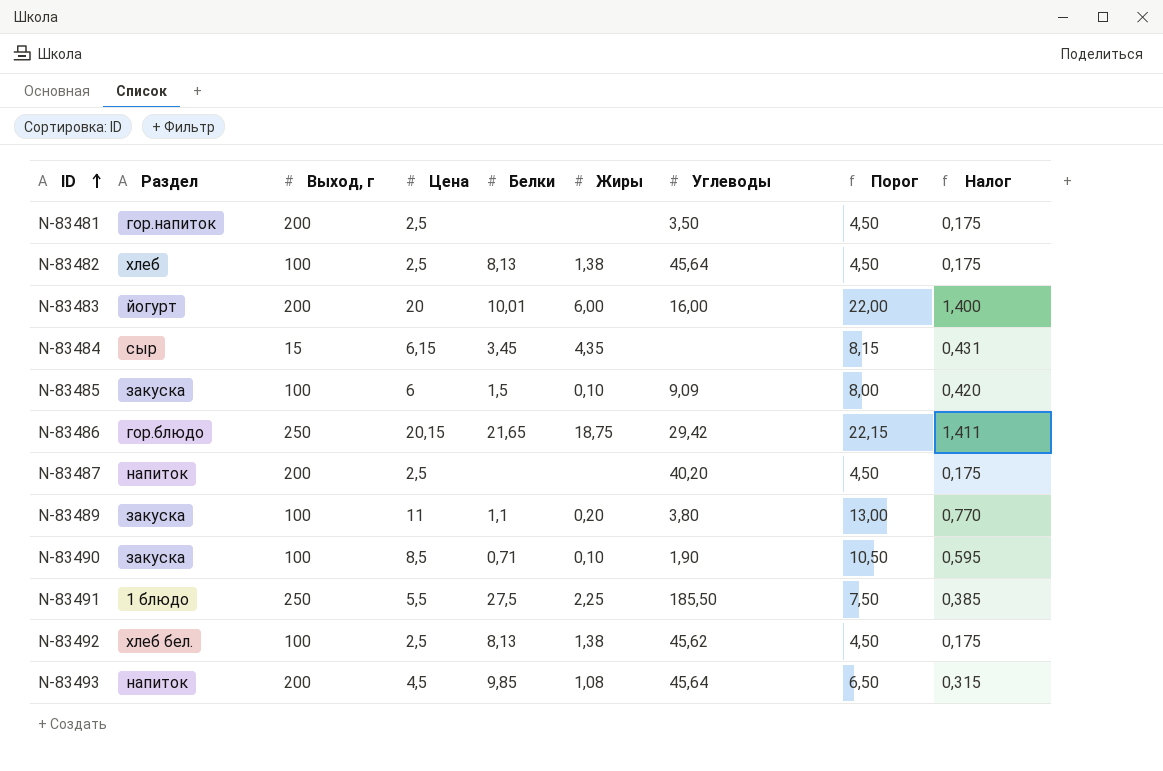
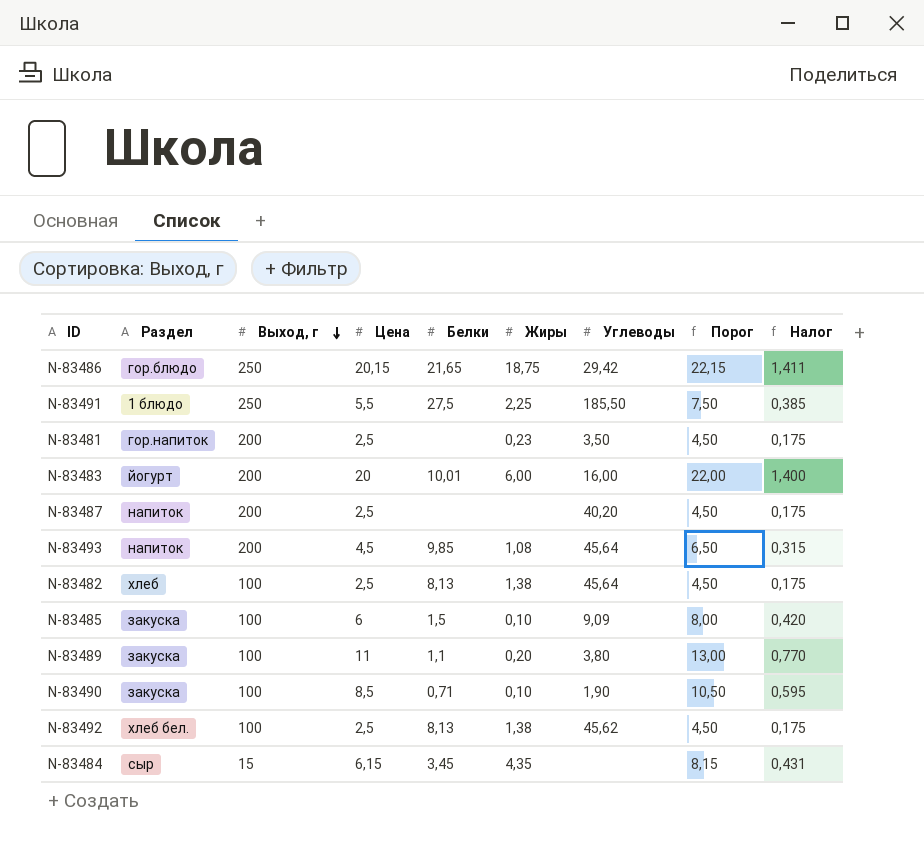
row order: ID ascending -> Выход, г descending
N-83481 | Жиры: none -> 0,23

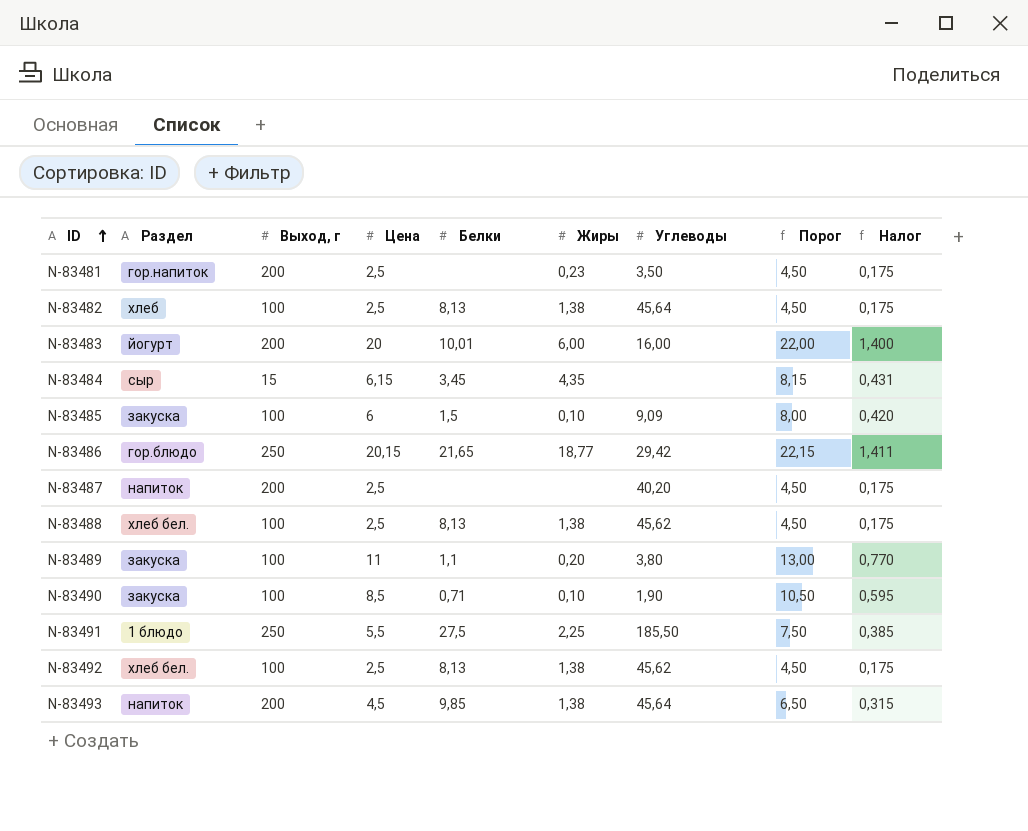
row order: Выход, г descending -> ID ascending
N-83486 | Жиры: 18,75 -> 18,77
row N-83488: none -> хлеб бел. | 100 | 2,5 | 8,13 | 1,38 | 45,62 | 4,50 | 0,175
N-83493 | Жиры: 1,08 -> 1,38

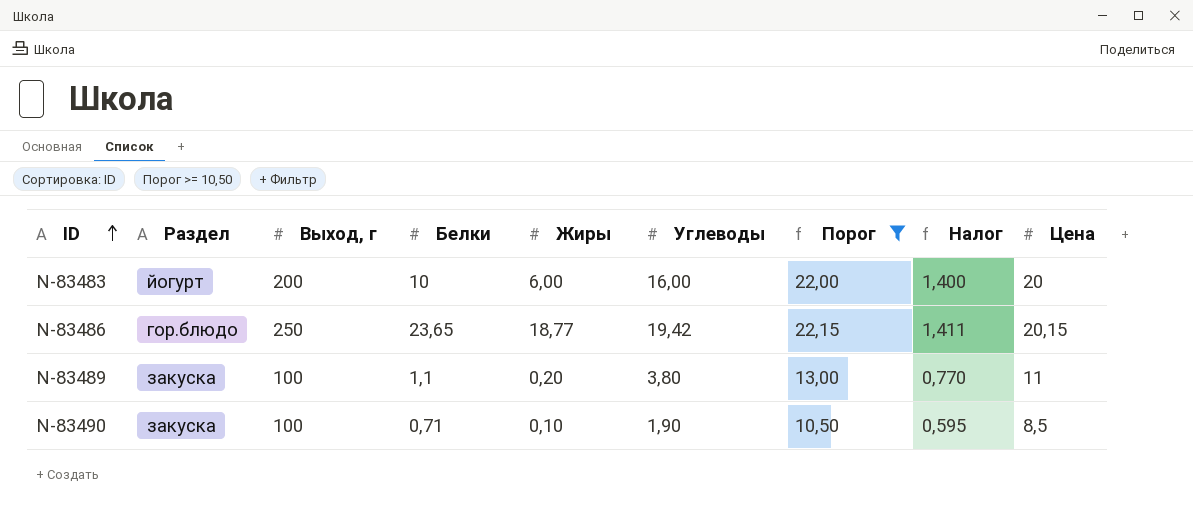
filter: none -> Порог >= 10,50
column Цена | position: 4 -> 9
N-83483 | Белки: 10,01 -> 10
N-83486 | Белки: 21,65 -> 23,65
N-83486 | Углеводы: 29,42 -> 19,42

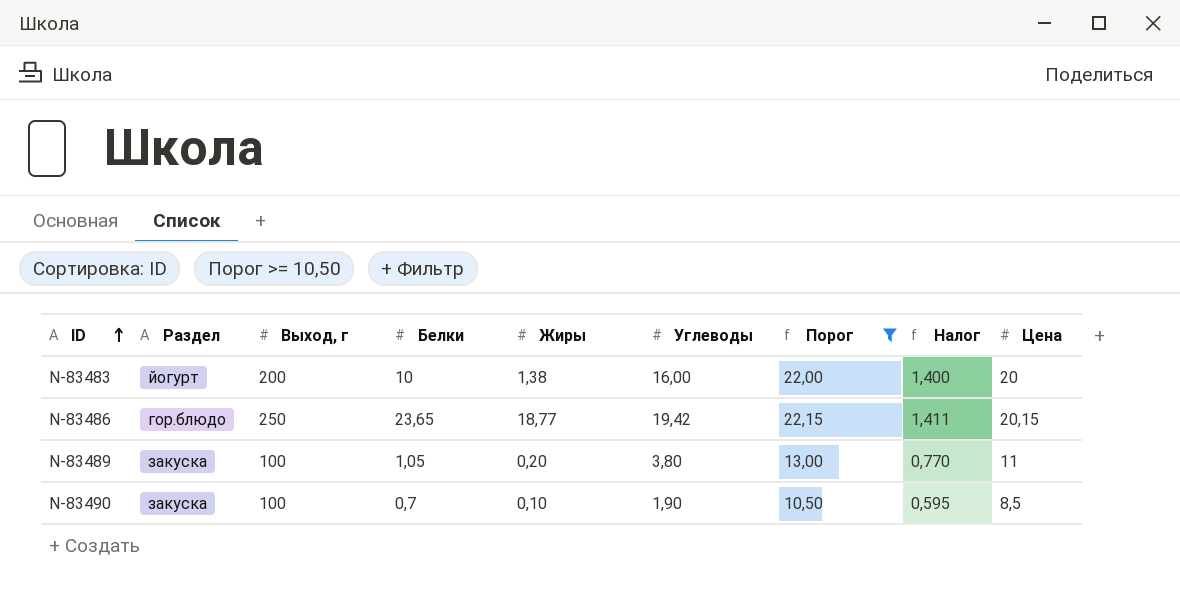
N-83483 | Жиры: 6,00 -> 1,38
N-83489 | Белки: 1,1 -> 1,05
N-83490 | Белки: 0,71 -> 0,7

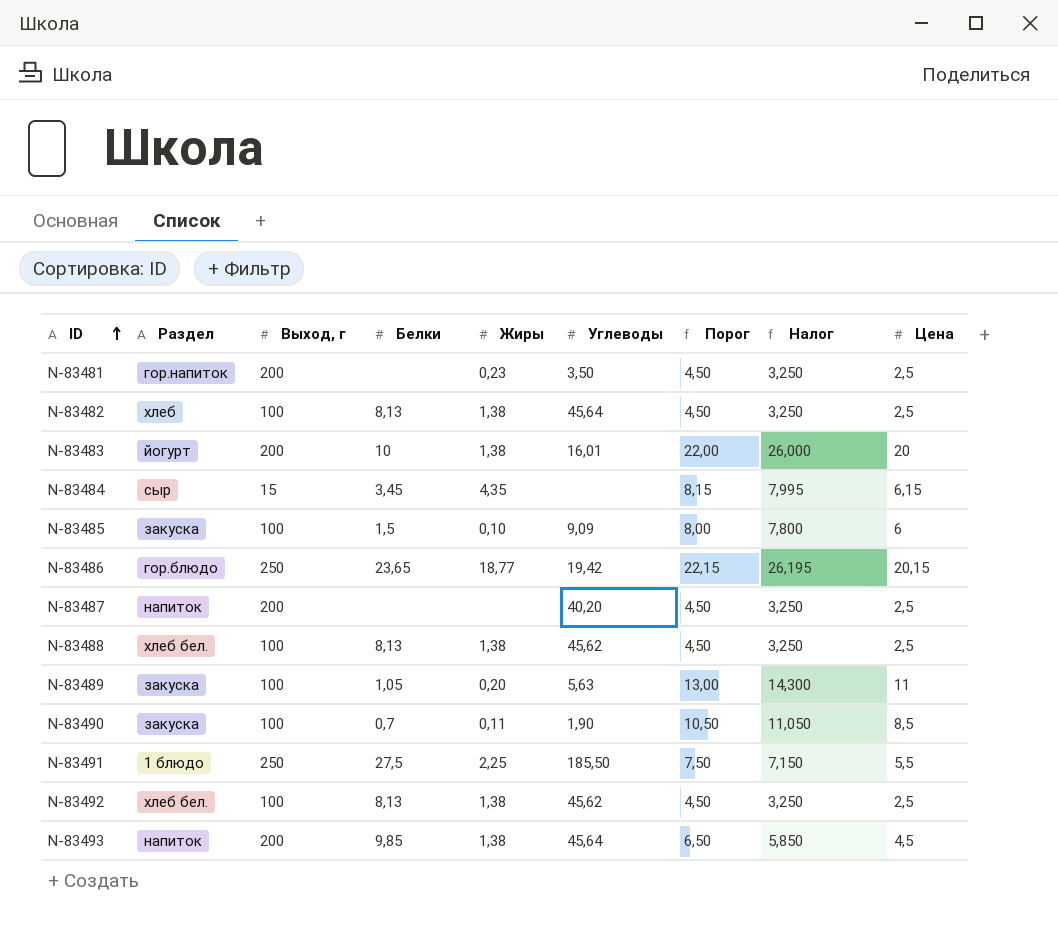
filter: Порог >= 10,50 -> none
column Налог | formula: [Цена] * 0,07 -> [Цена] * 1,3
N-83483 | Углеводы: 16,00 -> 16,01
N-83489 | Углеводы: 3,80 -> 5,63
N-83490 | Жиры: 0,10 -> 0,11

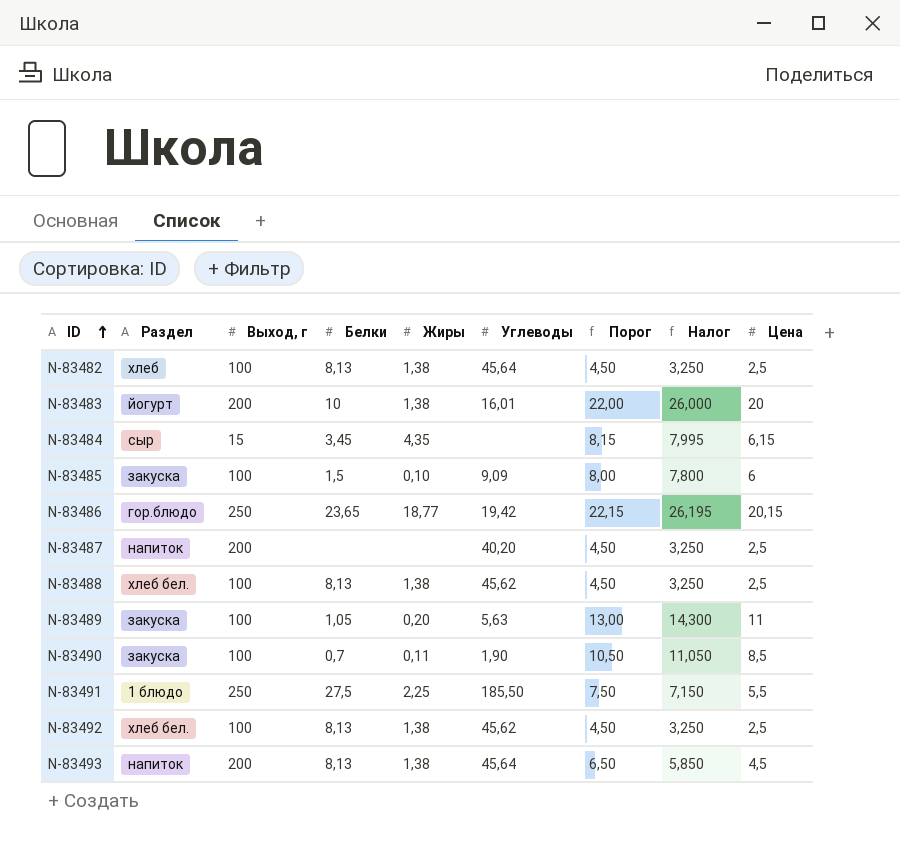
row N-83481: гор.напиток | 200 | none | 0,23 | 3,50 | 4,50 | 3,250 | 2,5 -> none
N-83493 | Белки: 9,85 -> 8,13

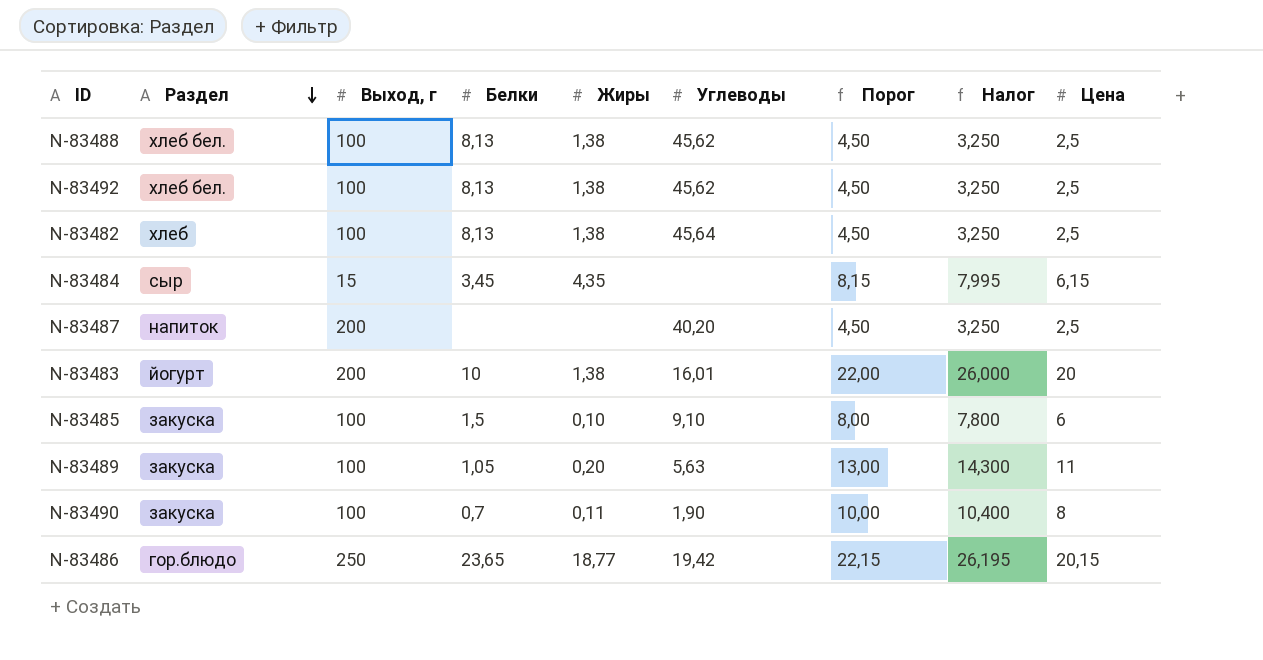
row order: ID ascending -> Раздел descending
row N-83491: 1 блюдо | 250 | 27,5 | 2,25 | 185,50 | 7,50 | 7,150 | 5,5 -> none
row N-83493: напиток | 200 | 8,13 | 1,38 | 45,64 | 6,50 | 5,850 | 4,5 -> none
N-83485 | Углеводы: 9,09 -> 9,10
N-83490 | Порог: 10,50 -> 10,00
N-83490 | Налог: 11,050 -> 10,400
N-83490 | Цена: 8,5 -> 8

